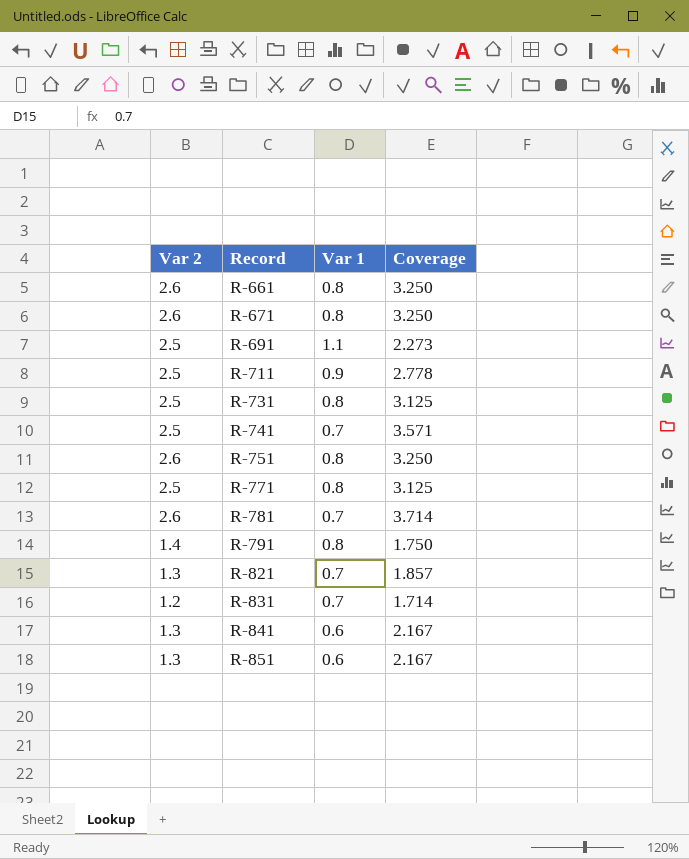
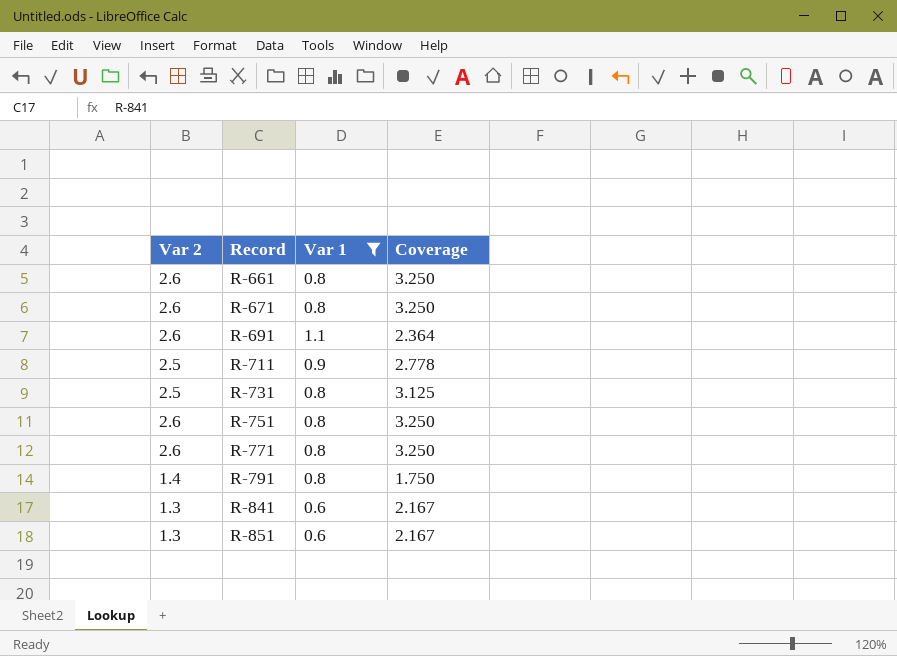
filter: none -> Var 1 != 0.7
R-691 | Var 2: 2.5 -> 2.6
R-691 | Coverage: 2.273 -> 2.364
R-771 | Var 2: 2.5 -> 2.6
R-771 | Coverage: 3.125 -> 3.250

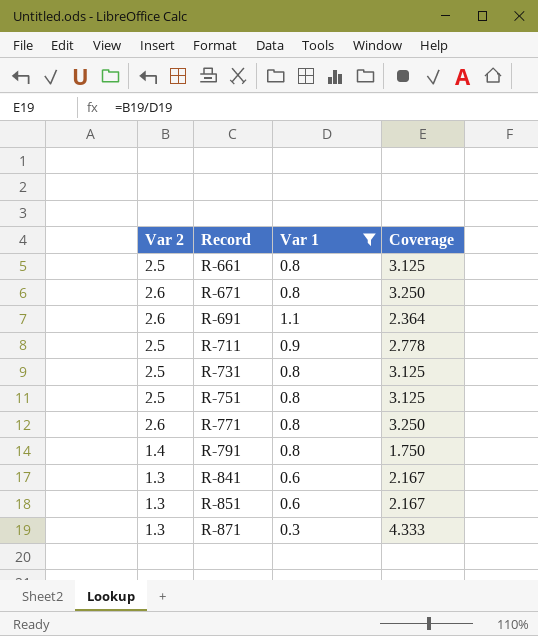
R-661 | Var 2: 2.6 -> 2.5
R-661 | Coverage: 3.250 -> 3.125
R-751 | Var 2: 2.6 -> 2.5
R-751 | Coverage: 3.250 -> 3.125
row R-871: none -> 1.3 | 0.3 | 4.333

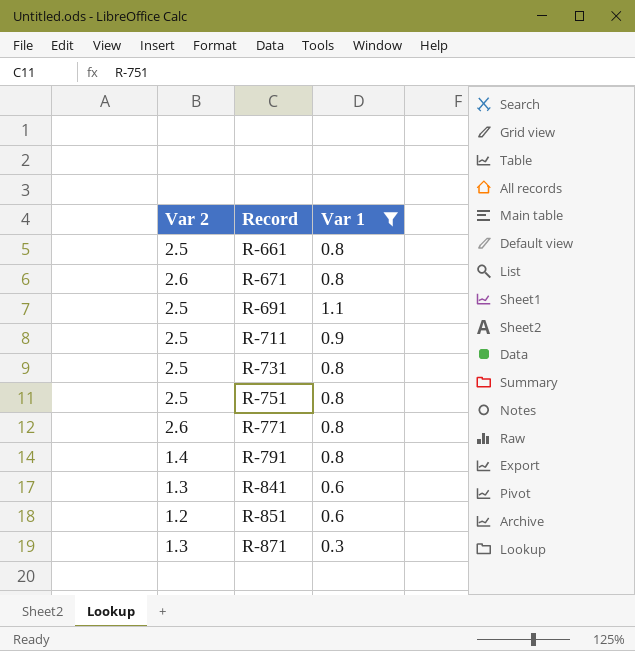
column Coverage | formula: [Var 2] / [Var 1] -> none
R-691 | Var 2: 2.6 -> 2.5
R-851 | Var 2: 1.3 -> 1.2

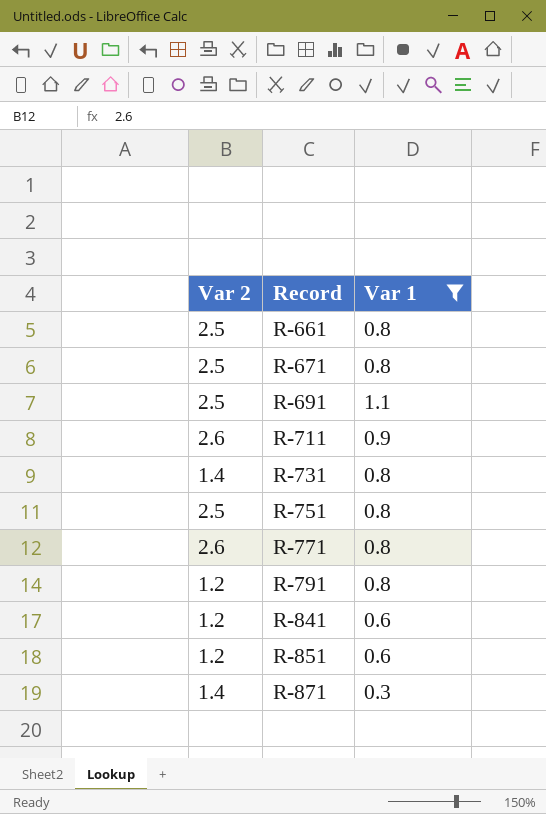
R-671 | Var 2: 2.6 -> 2.5
R-711 | Var 2: 2.5 -> 2.6
R-731 | Var 2: 2.5 -> 1.4
R-791 | Var 2: 1.4 -> 1.2
R-841 | Var 2: 1.3 -> 1.2
R-871 | Var 2: 1.3 -> 1.4

